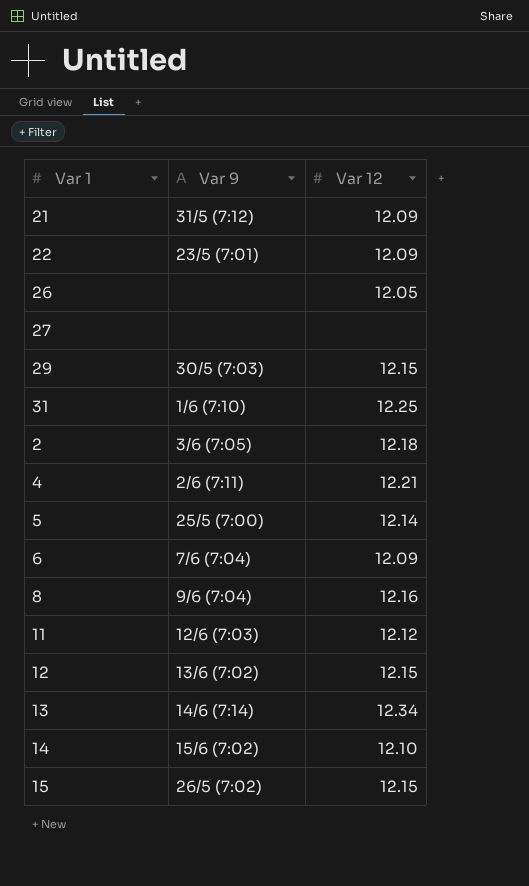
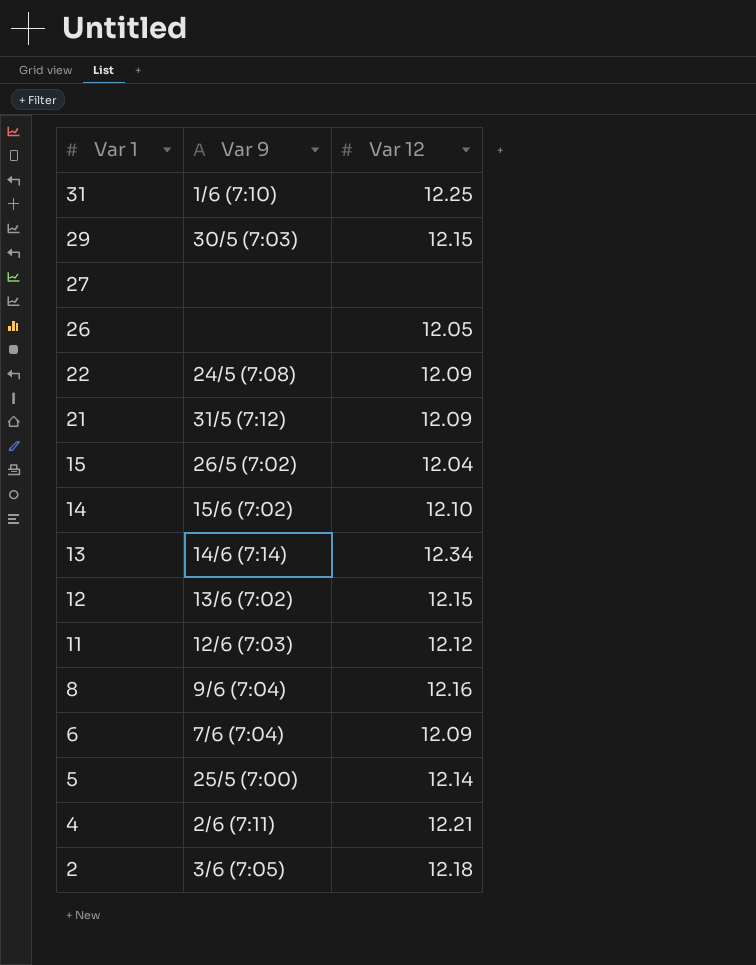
row order: none -> Var 1 descending
22 | Var 9: 23/5 (7:01) -> 24/5 (7:08)
15 | Var 12: 12.15 -> 12.04

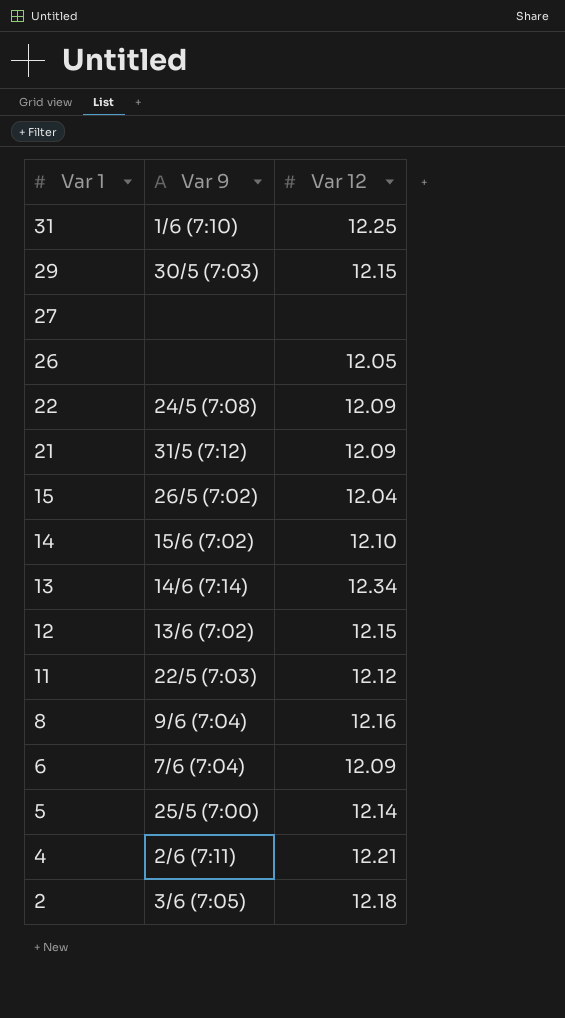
11 | Var 9: 12/6 (7:03) -> 22/5 (7:03)

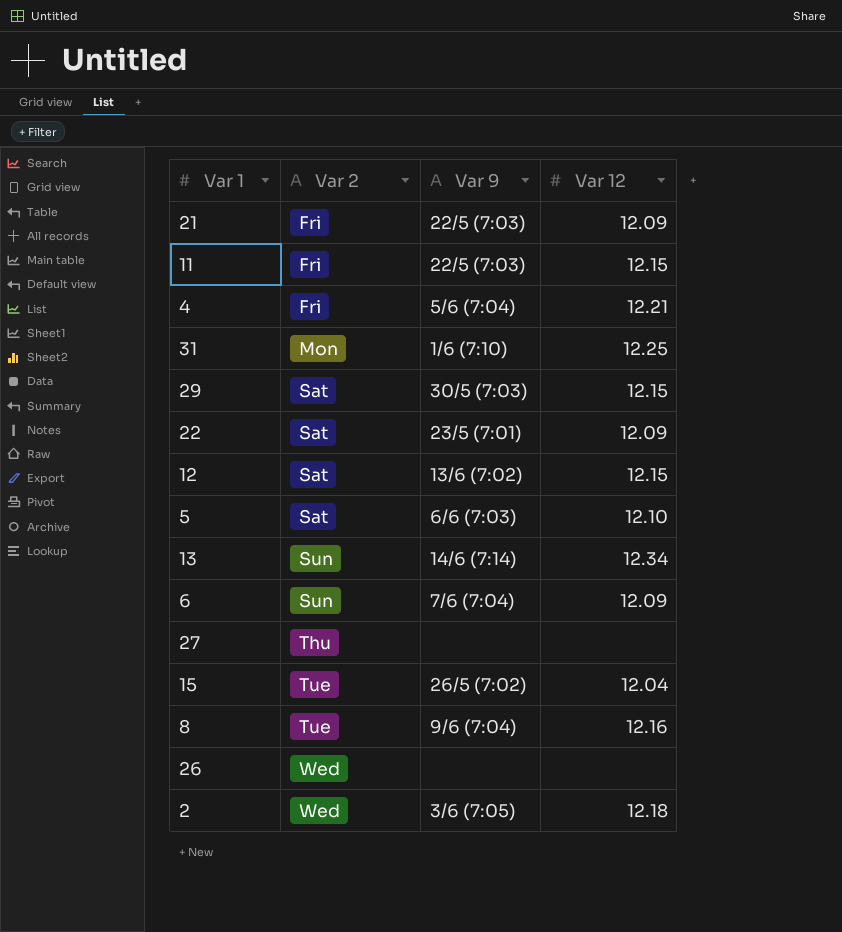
row order: Var 1 descending -> Var 2 ascending
column Var 2 | position: none -> 2
row 14: 15/6 (7:02) | 12.10 -> none
21 | Var 9: 31/5 (7:12) -> 22/5 (7:03)
11 | Var 12: 12.12 -> 12.15
4 | Var 9: 2/6 (7:11) -> 5/6 (7:04)
22 | Var 9: 24/5 (7:08) -> 23/5 (7:01)
5 | Var 9: 25/5 (7:00) -> 6/6 (7:03)
5 | Var 12: 12.14 -> 12.10
26 | Var 12: 12.05 -> none

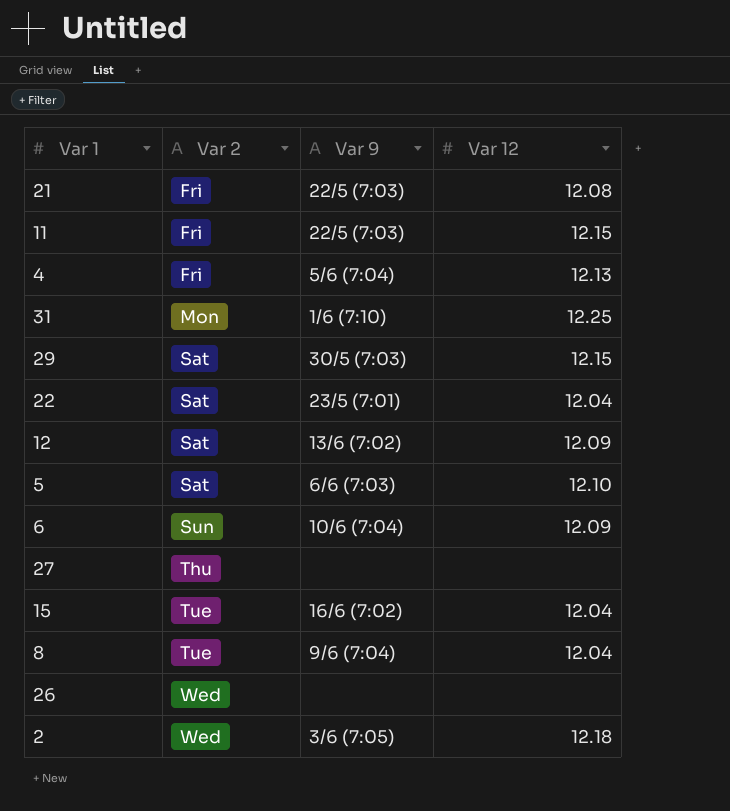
row 13: Sun | 14/6 (7:14) | 12.34 -> none
21 | Var 12: 12.09 -> 12.08
4 | Var 12: 12.21 -> 12.13
22 | Var 12: 12.09 -> 12.04
12 | Var 12: 12.15 -> 12.09
6 | Var 9: 7/6 (7:04) -> 10/6 (7:04)
15 | Var 9: 26/5 (7:02) -> 16/6 (7:02)
8 | Var 12: 12.16 -> 12.04

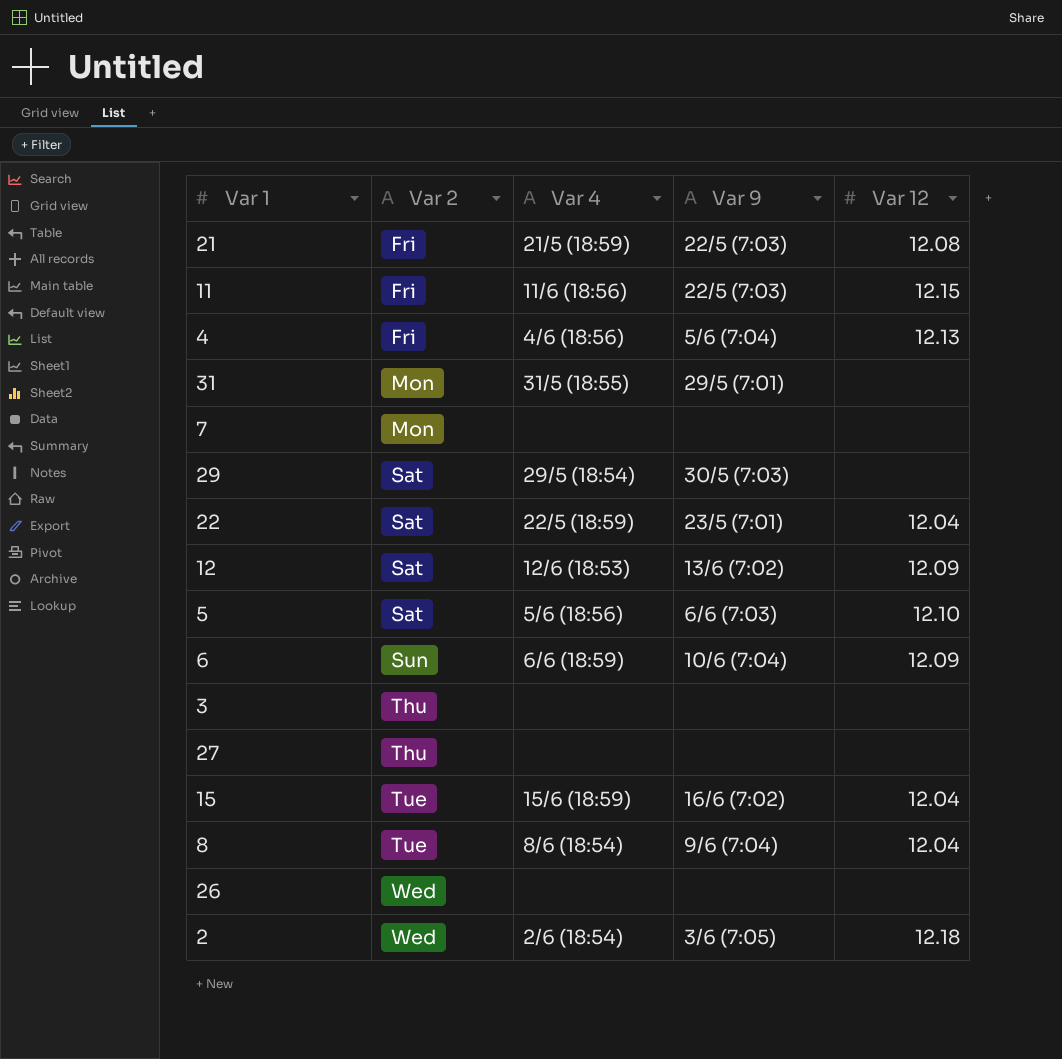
column Var 4 | position: none -> 3
31 | Var 9: 1/6 (7:10) -> 29/5 (7:01)
31 | Var 12: 12.25 -> none
row 7: none -> Mon | none | none | none
29 | Var 12: 12.15 -> none
row 3: none -> Thu | none | none | none

